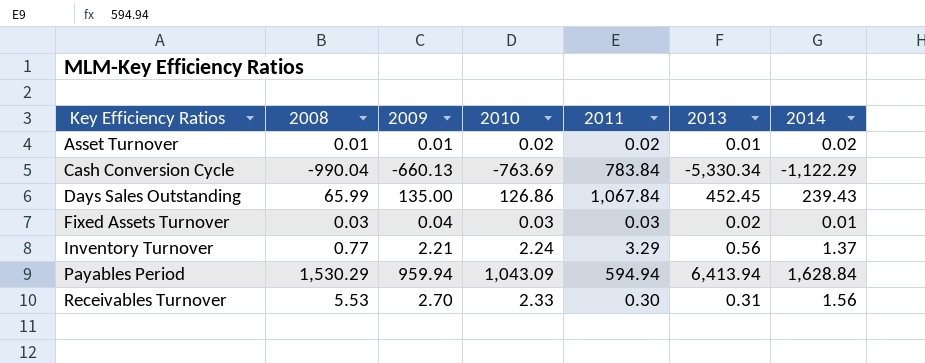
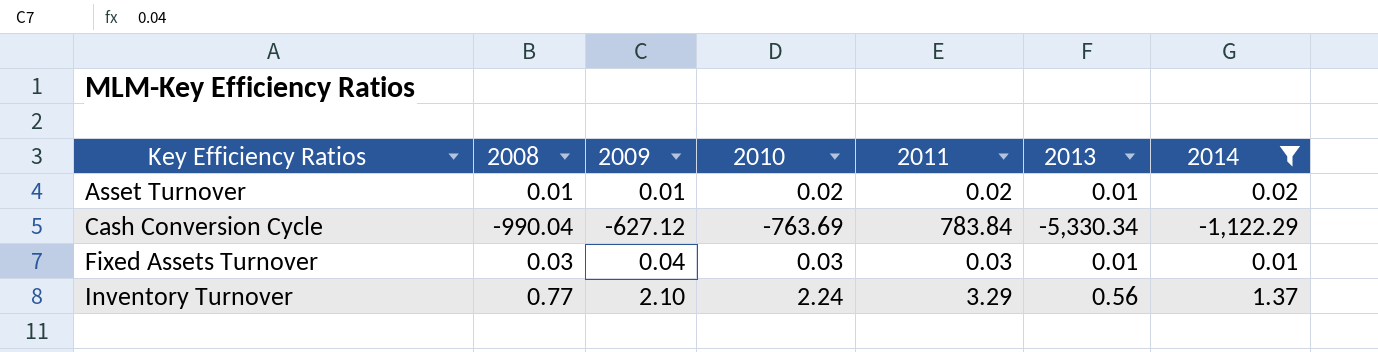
filter: none -> 2014 <= 1.37
Cash Conversion Cycle | 2009: -660.13 -> -627.12
Fixed Assets Turnover | 2013: 0.02 -> 0.01
Inventory Turnover | 2009: 2.21 -> 2.10

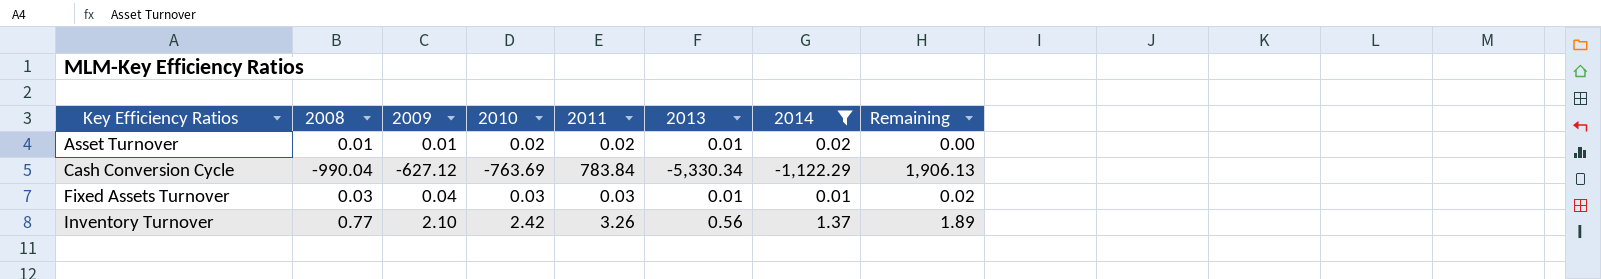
column Remaining | formula: none -> [2011] - [2014]
Inventory Turnover | 2010: 2.24 -> 2.42
Inventory Turnover | 2011: 3.29 -> 3.26

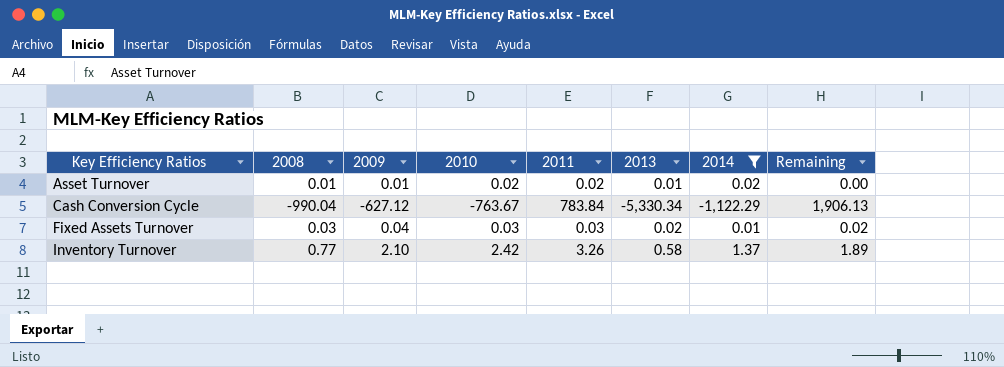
Cash Conversion Cycle | 2010: -763.69 -> -763.67
Fixed Assets Turnover | 2013: 0.01 -> 0.02
Inventory Turnover | 2013: 0.56 -> 0.58

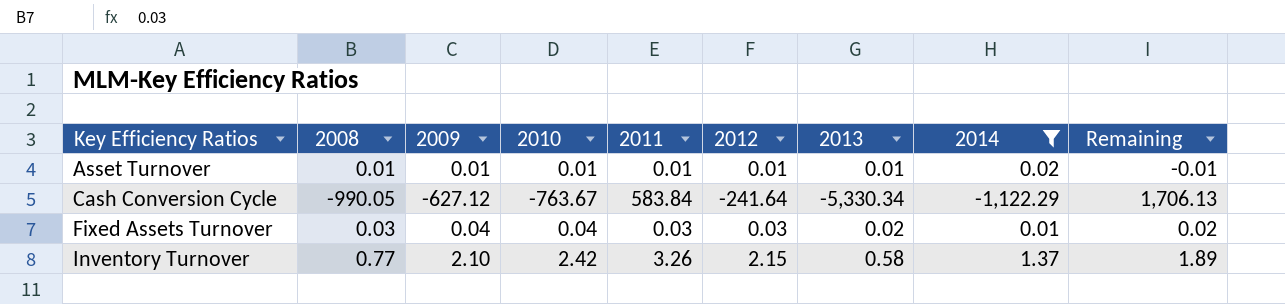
column 2012 | position: none -> 6
Asset Turnover | 2010: 0.02 -> 0.01
Asset Turnover | 2011: 0.02 -> 0.01
Asset Turnover | Remaining: 0.00 -> -0.01
Cash Conversion Cycle | 2008: -990.04 -> -990.05
Cash Conversion Cycle | 2011: 783.84 -> 583.84
Cash Conversion Cycle | Remaining: 1,906.13 -> 1,706.13
Fixed Assets Turnover | 2010: 0.03 -> 0.04

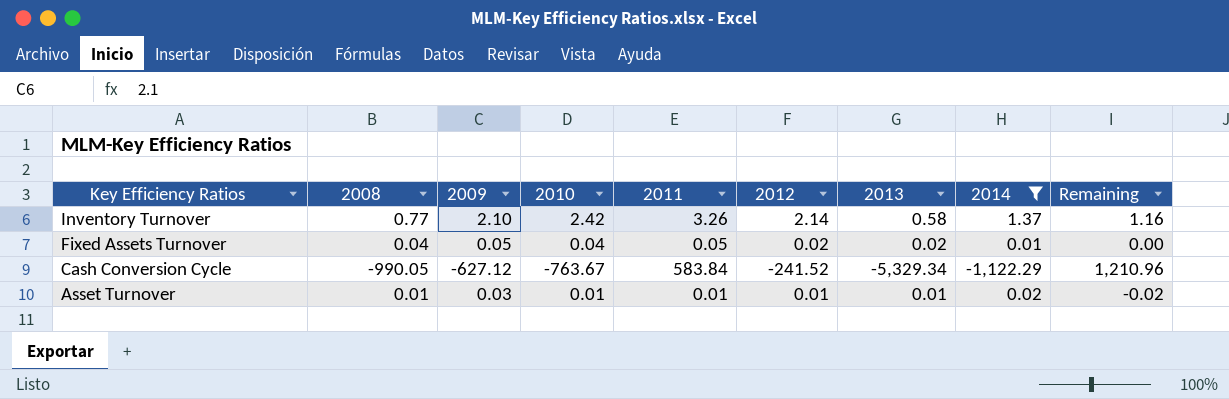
row order: Key Efficiency Ratios ascending -> Key Efficiency Ratios descending
column Remaining | formula: [2011] - [2014] -> [2011] - [2009]
Inventory Turnover | 2012: 2.15 -> 2.14
Fixed Assets Turnover | 2008: 0.03 -> 0.04
Fixed Assets Turnover | 2009: 0.04 -> 0.05
Fixed Assets Turnover | 2011: 0.03 -> 0.05
Fixed Assets Turnover | 2012: 0.03 -> 0.02
Cash Conversion Cycle | 2012: -241.64 -> -241.52
Cash Conversion Cycle | 2013: -5,330.34 -> -5,329.34
Asset Turnover | 2009: 0.01 -> 0.03

